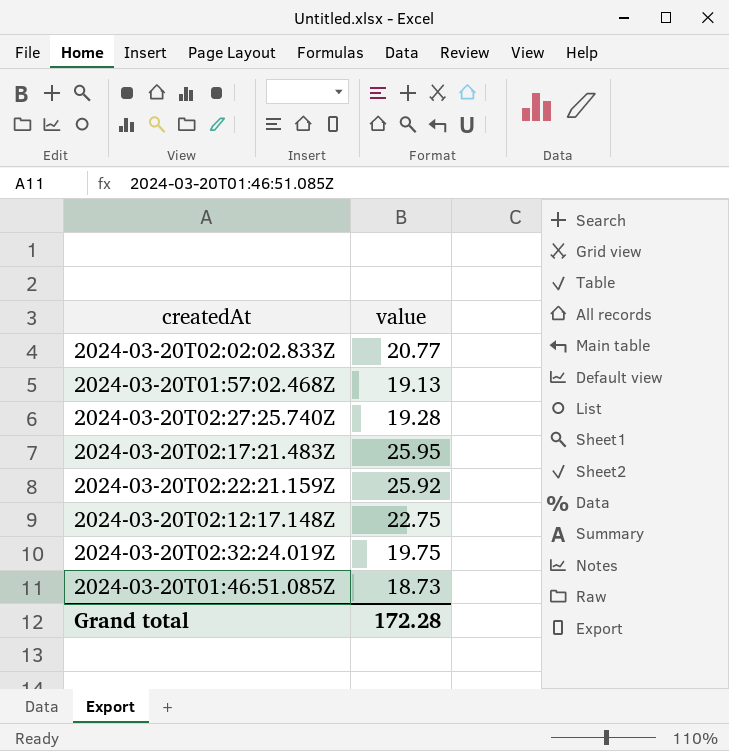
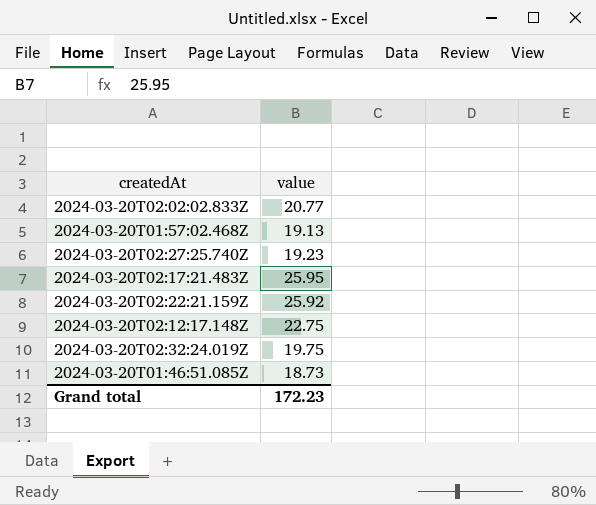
2024-03-20T02:27:25.740Z | value: 19.28 -> 19.23
Grand total | value: 172.28 -> 172.23

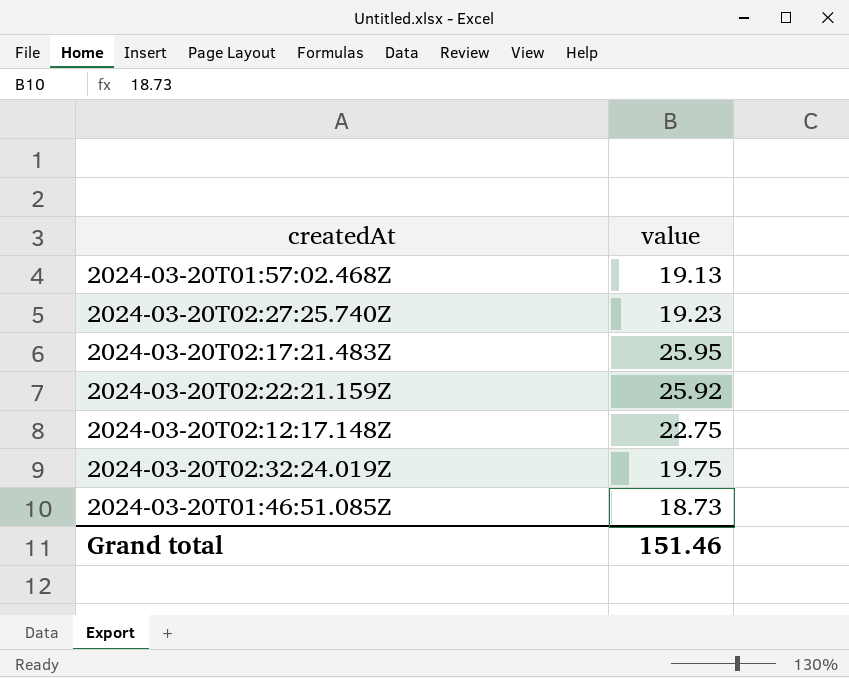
row 2024-03-20T02:02:02.833Z: 20.77 -> none
Grand total | value: 172.23 -> 151.46

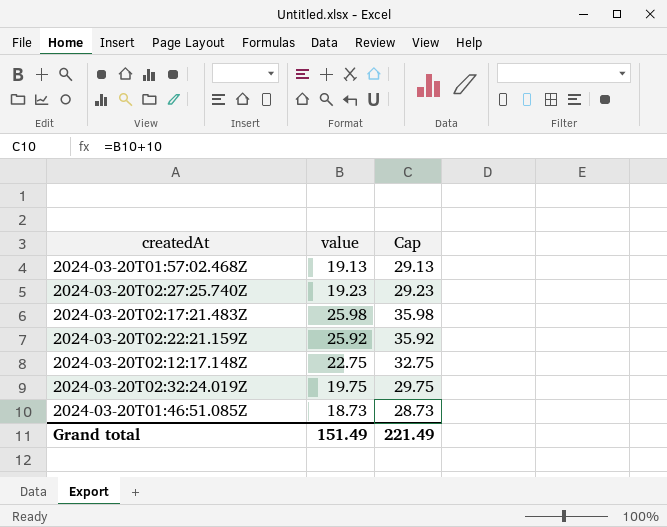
column Cap | formula: none -> [value] + 10
2024-03-20T02:17:21.483Z | value: 25.95 -> 25.98
Grand total | value: 151.46 -> 151.49

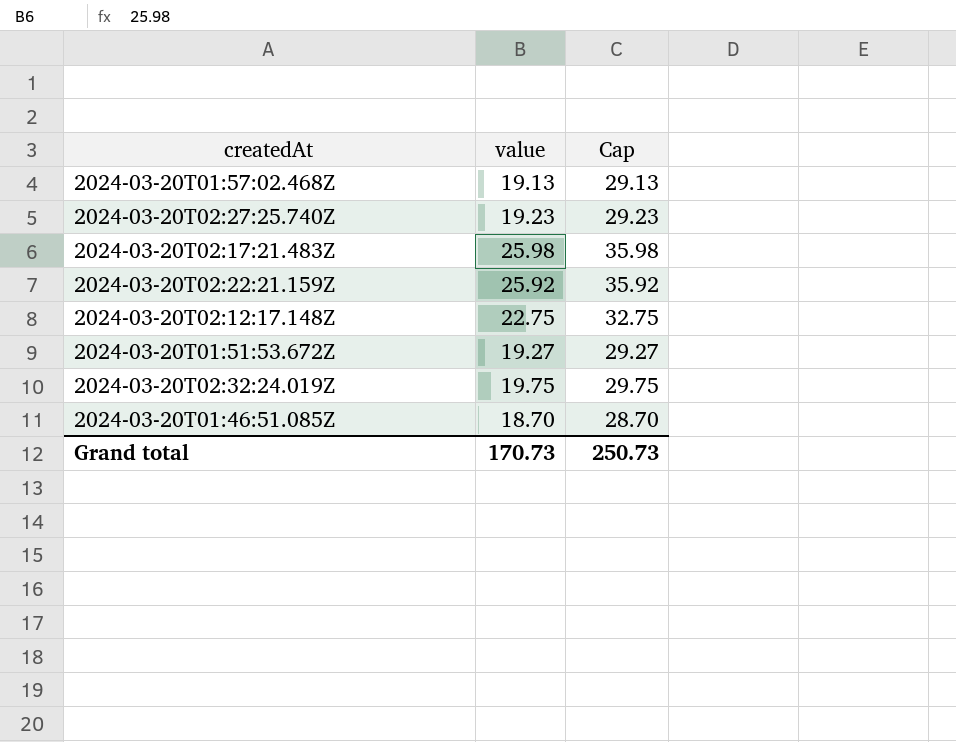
row 2024-03-20T01:51:53.672Z: none -> 19.27 | 29.27
2024-03-20T01:46:51.085Z | value: 18.73 -> 18.70
2024-03-20T01:46:51.085Z | Cap: 28.73 -> 28.70
Grand total | value: 151.49 -> 170.73
Grand total | Cap: 221.49 -> 250.73

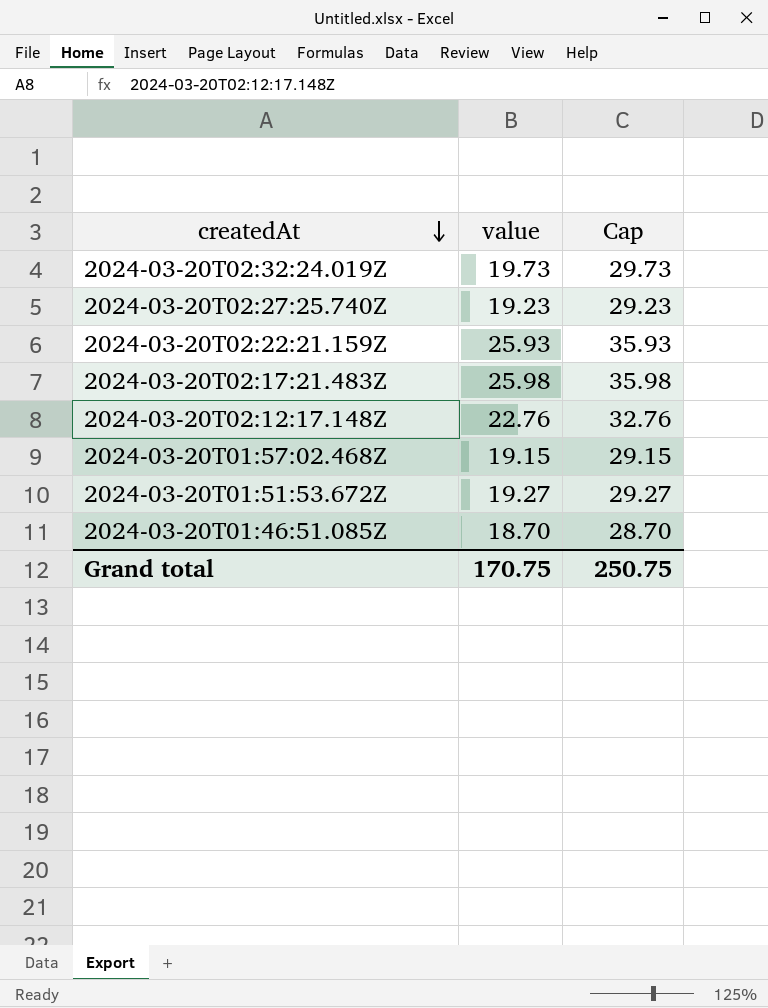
row order: none -> createdAt descending
2024-03-20T02:32:24.019Z | value: 19.75 -> 19.73
2024-03-20T02:32:24.019Z | Cap: 29.75 -> 29.73
2024-03-20T02:22:21.159Z | value: 25.92 -> 25.93
2024-03-20T02:22:21.159Z | Cap: 35.92 -> 35.93
2024-03-20T02:12:17.148Z | value: 22.75 -> 22.76
2024-03-20T02:12:17.148Z | Cap: 32.75 -> 32.76
2024-03-20T01:57:02.468Z | value: 19.13 -> 19.15
2024-03-20T01:57:02.468Z | Cap: 29.13 -> 29.15
Grand total | value: 170.73 -> 170.75
Grand total | Cap: 250.73 -> 250.75

